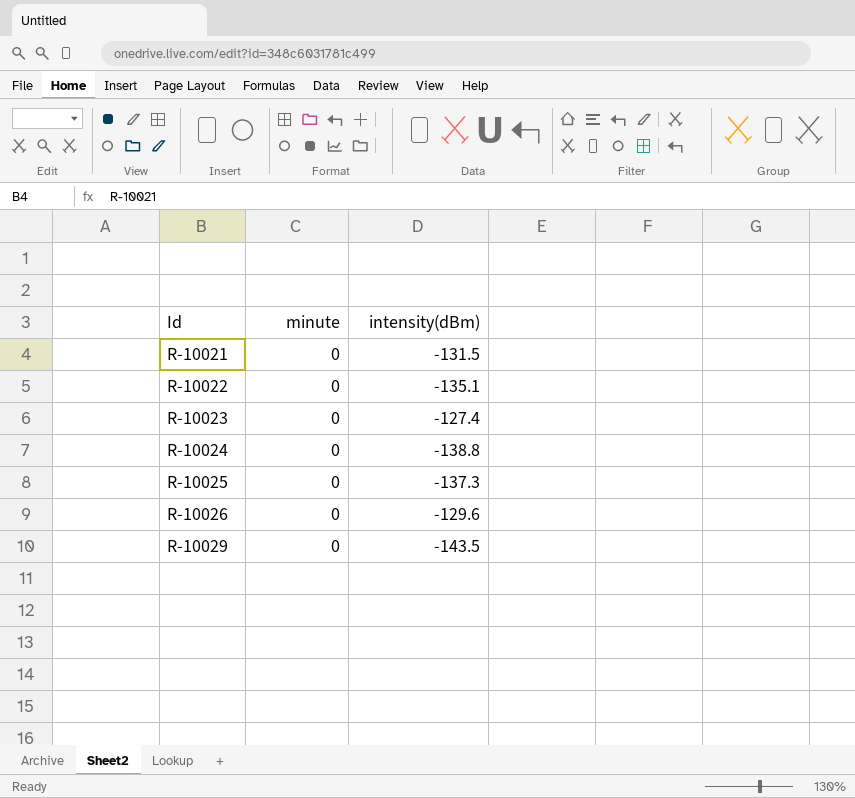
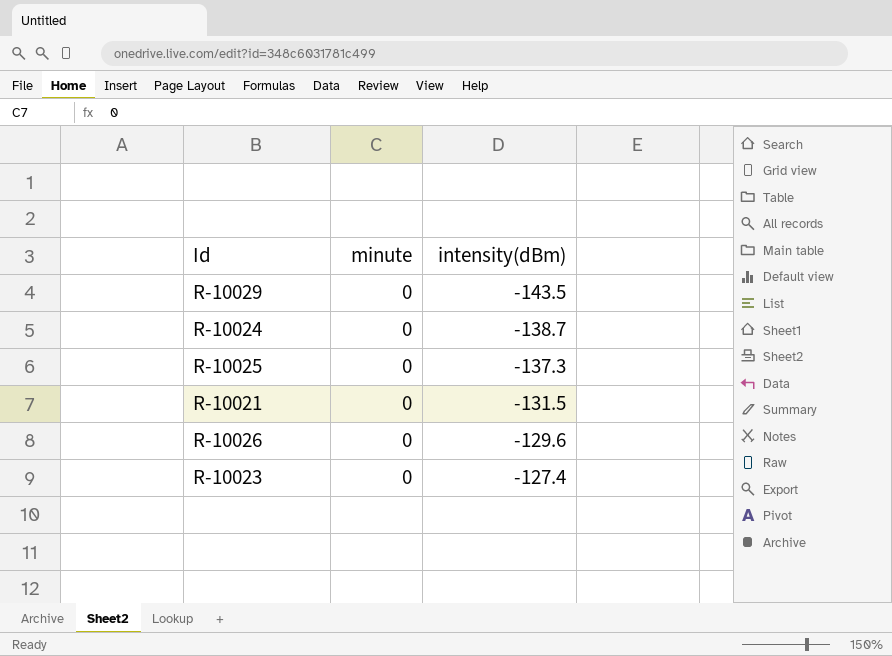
row order: Id ascending -> intensity(dBm) ascending
row R-10022: 0 | -135.1 -> none
R-10024 | intensity(dBm): -138.8 -> -138.7

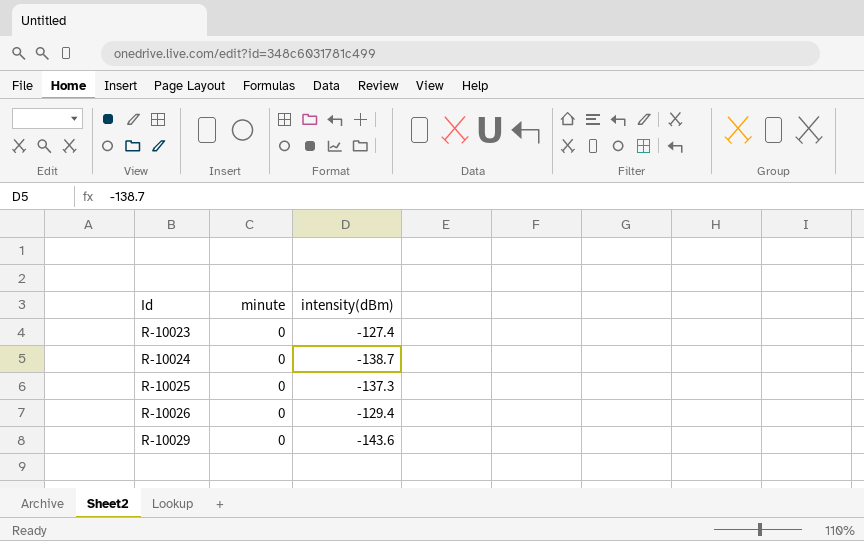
row order: intensity(dBm) ascending -> Id ascending
row R-10021: 0 | -131.5 -> none
R-10026 | intensity(dBm): -129.6 -> -129.4
R-10029 | intensity(dBm): -143.5 -> -143.6

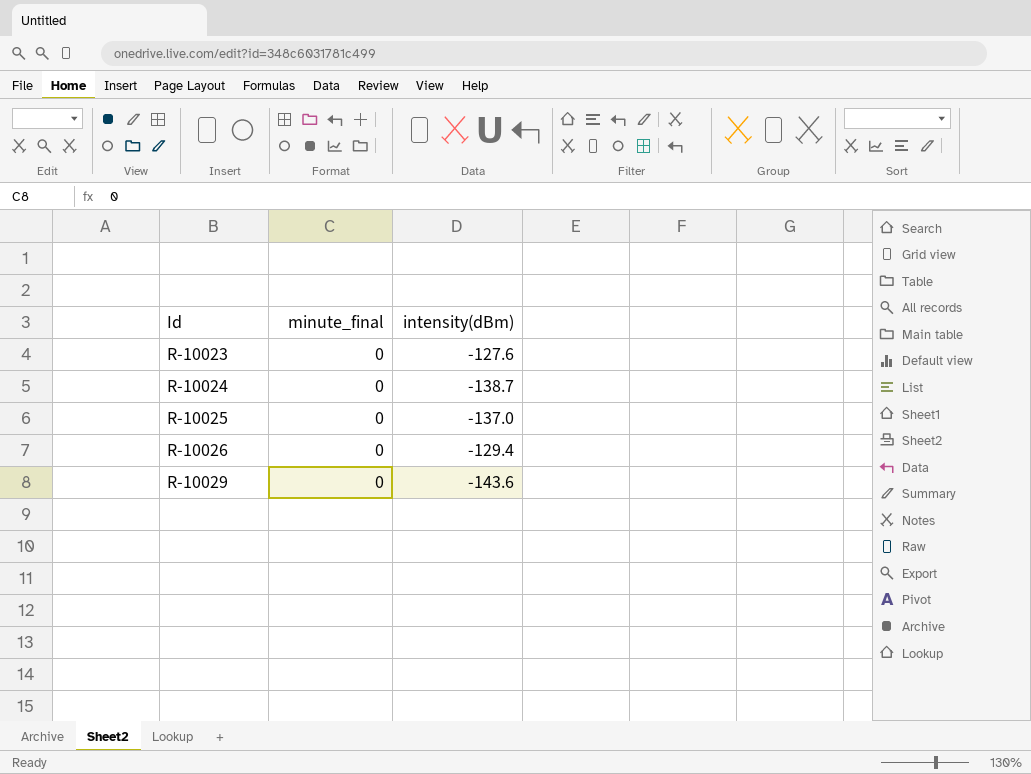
column name: minute -> minute_final
R-10023 | intensity(dBm): -127.4 -> -127.6
R-10025 | intensity(dBm): -137.3 -> -137.0

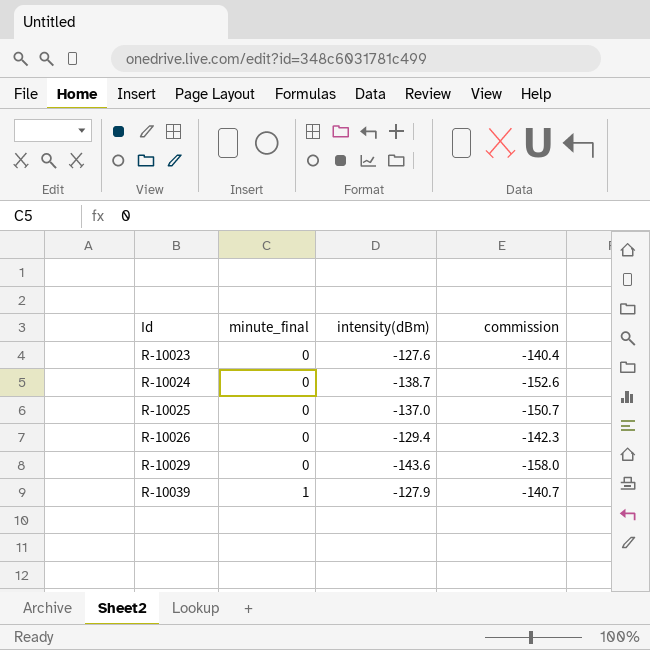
column commission | formula: none -> [intensity(dBm)] * 1.1
row R-10039: none -> 1 | -127.9 | -140.7

